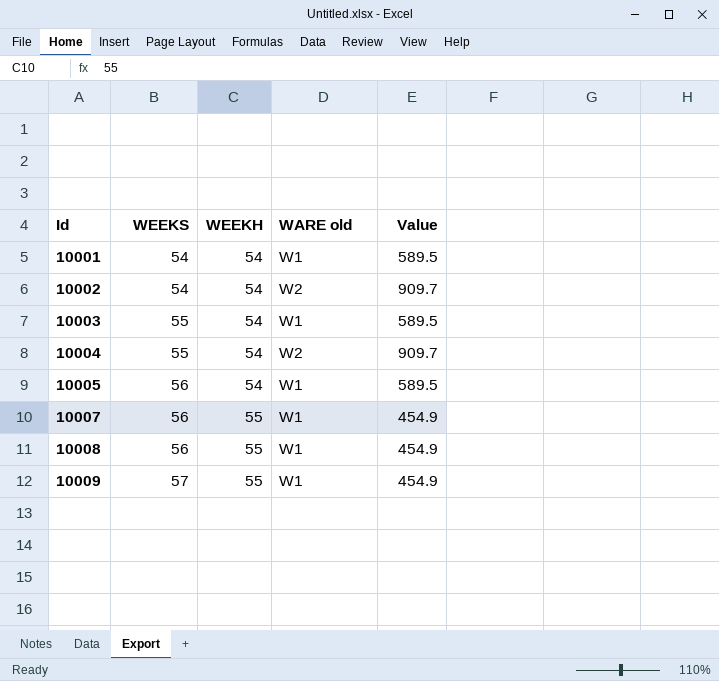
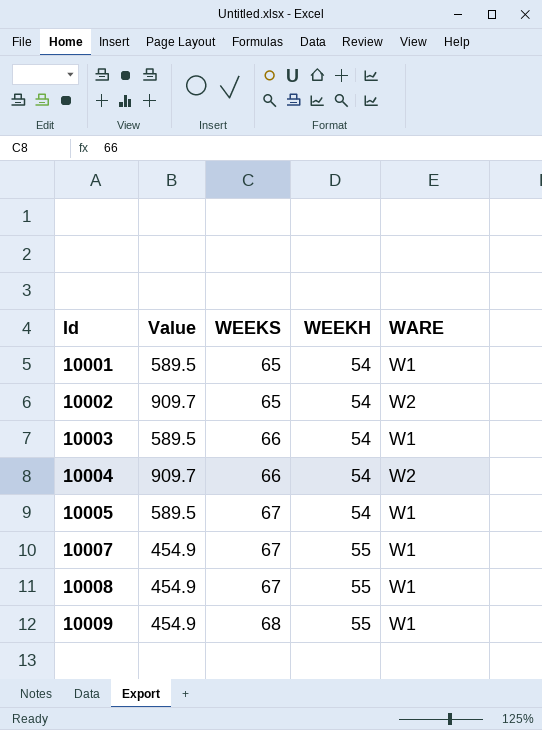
column Value | position: 5 -> 2
column name: WARE old -> WARE
10001 | WEEKS: 54 -> 65
10002 | WEEKS: 54 -> 65
10003 | WEEKS: 55 -> 66
10004 | WEEKS: 55 -> 66
10005 | WEEKS: 56 -> 67
10007 | WEEKS: 56 -> 67
10008 | WEEKS: 56 -> 67
10009 | WEEKS: 57 -> 68

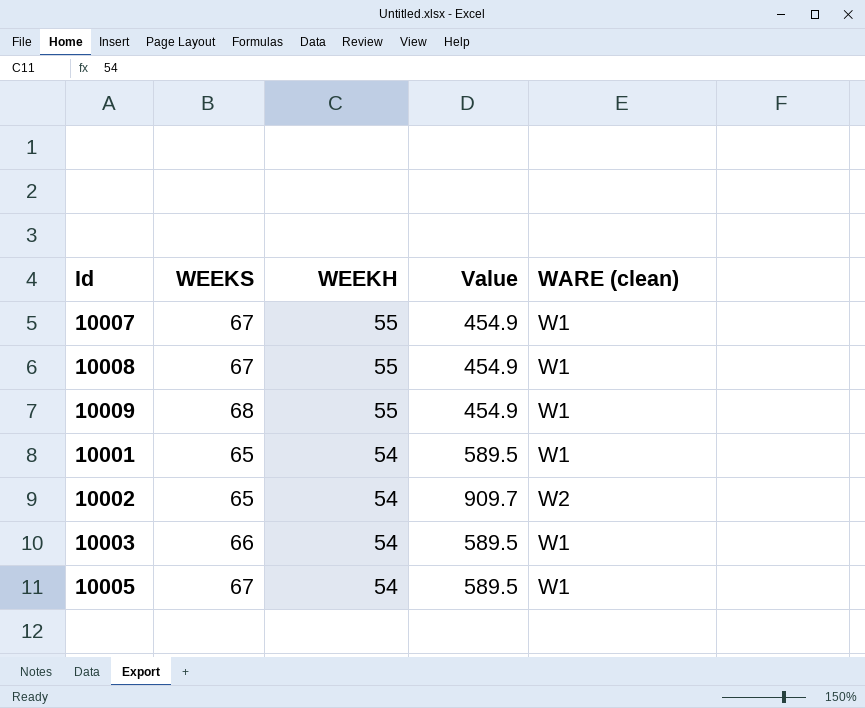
row order: Id ascending -> WEEKH descending
column Value | position: 2 -> 4
column name: WARE -> WARE (clean)
row 10004: 909.7 | 66 | 54 | W2 -> none

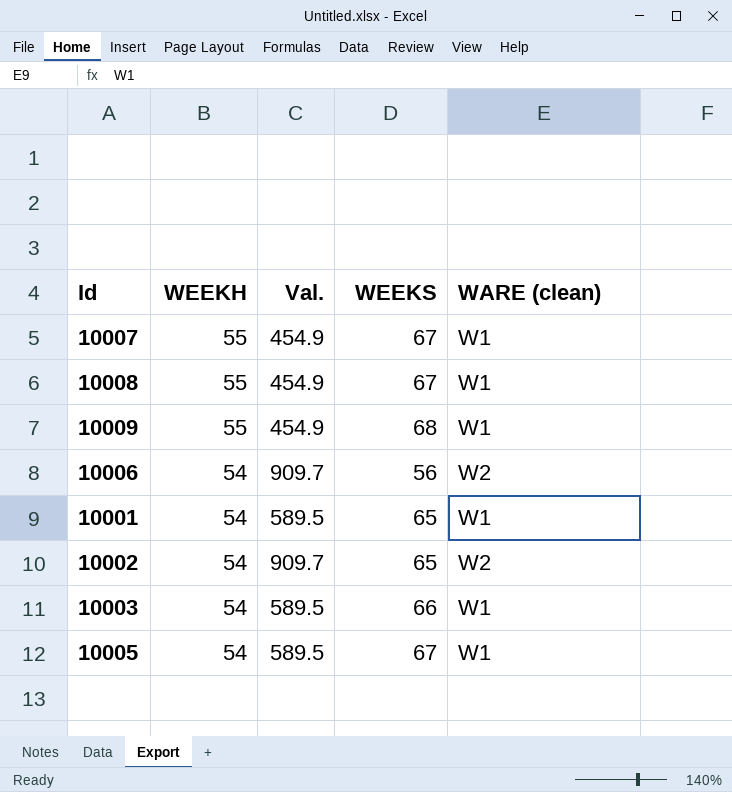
column name: Value -> Val.
column WEEKS | position: 2 -> 4
row 10006: none -> 54 | 909.7 | 56 | W2

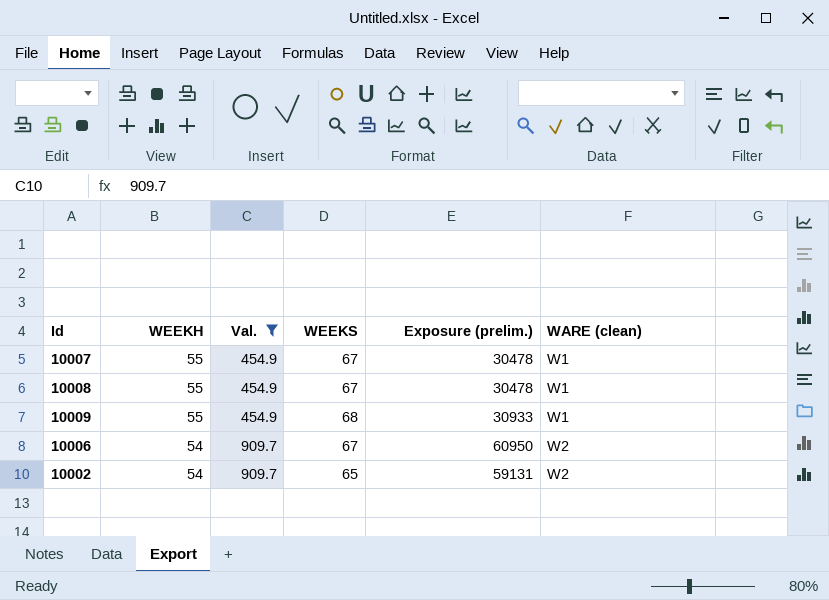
filter: none -> Val. != 589.5
column Exposure (prelim.) | formula: none -> [Val.] * [WEEKS]
10006 | WEEKS: 56 -> 67

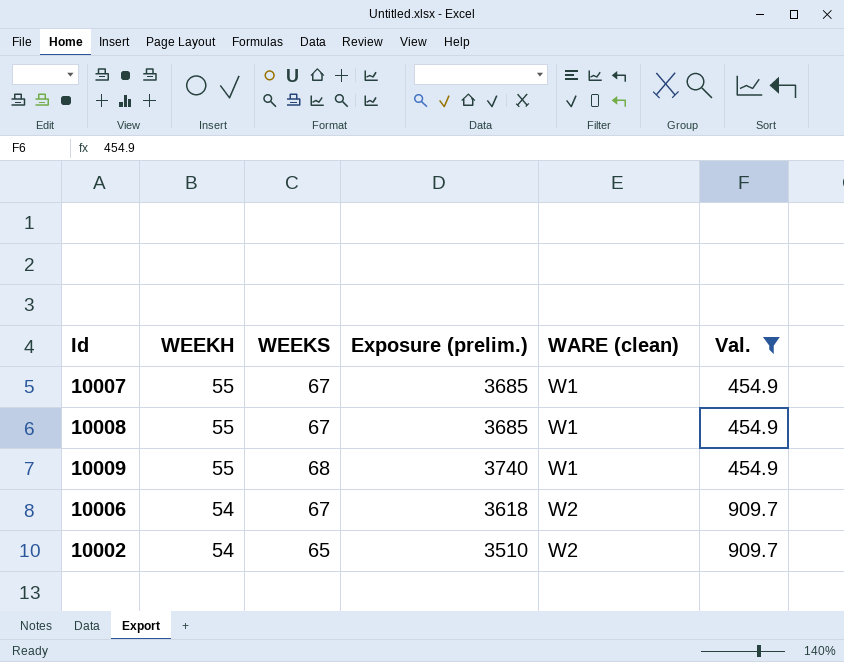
column Exposure (prelim.) | formula: [Val.] * [WEEKS] -> [WEEKH] * [WEEKS]
column Val. | position: 3 -> 6

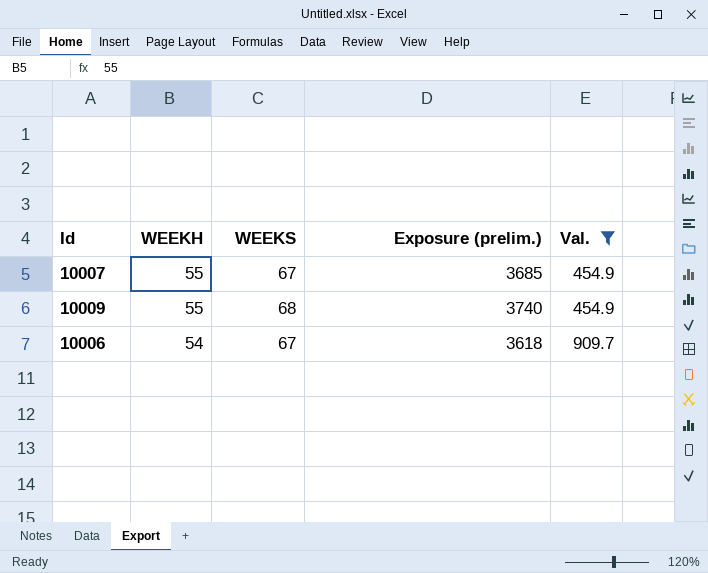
column WARE (clean) | position: 5 -> none
row 10008: 55 | 67 | 3685 | W1 | 454.9 -> none
row 10002: 54 | 65 | 3510 | W2 | 909.7 -> none

